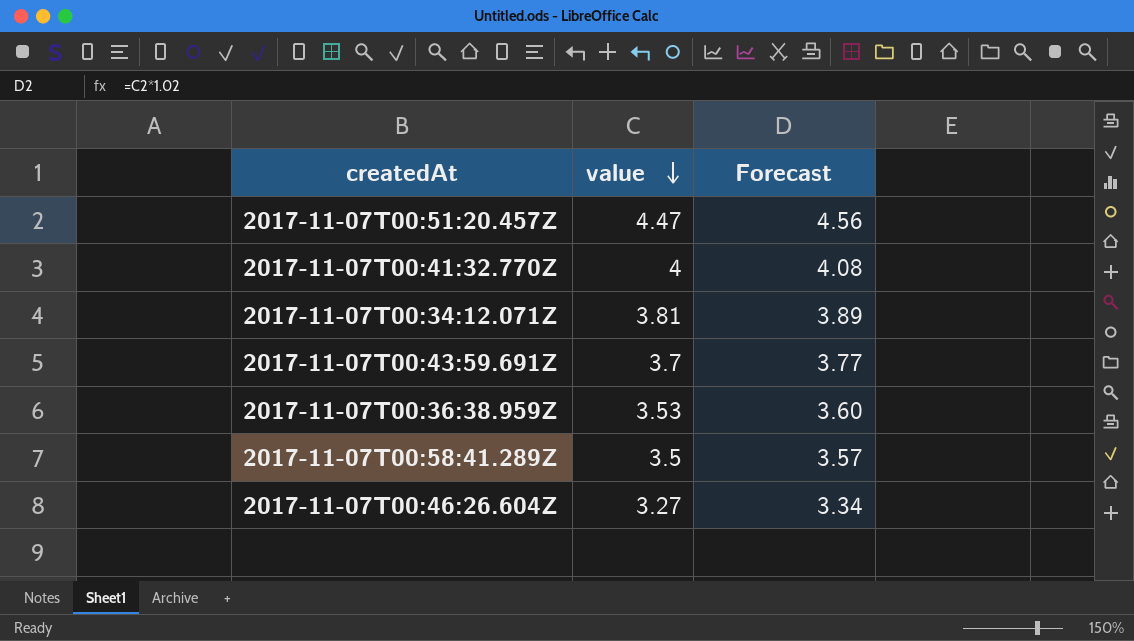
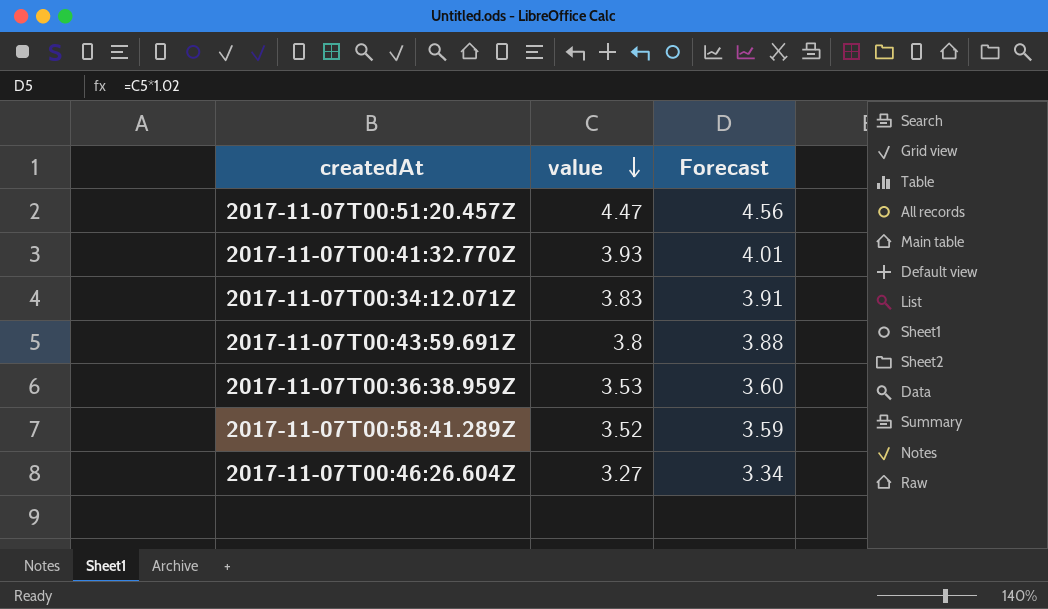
2017-11-07T00:41:32.770Z | value: 4 -> 3.93
2017-11-07T00:41:32.770Z | Forecast: 4.08 -> 4.01
2017-11-07T00:34:12.071Z | value: 3.81 -> 3.83
2017-11-07T00:34:12.071Z | Forecast: 3.89 -> 3.91
2017-11-07T00:43:59.691Z | value: 3.7 -> 3.8
2017-11-07T00:43:59.691Z | Forecast: 3.77 -> 3.88
2017-11-07T00:58:41.289Z | value: 3.5 -> 3.52
2017-11-07T00:58:41.289Z | Forecast: 3.57 -> 3.59

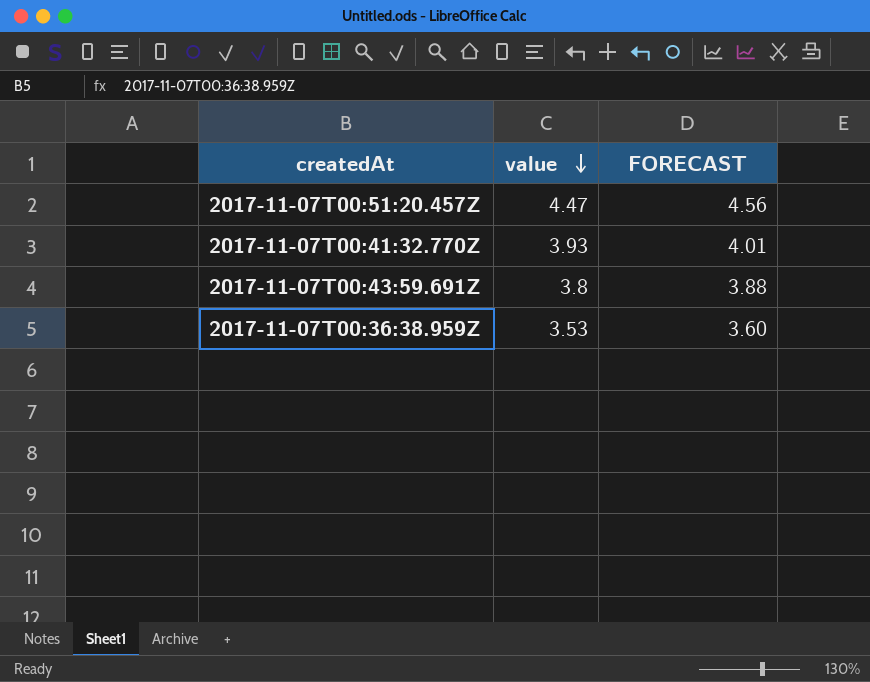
column name: Forecast -> FORECAST
row 2017-11-07T00:34:12.071Z: 3.83 | 3.91 -> none
row 2017-11-07T00:58:41.289Z: 3.52 | 3.59 -> none
row 2017-11-07T00:46:26.604Z: 3.27 | 3.34 -> none

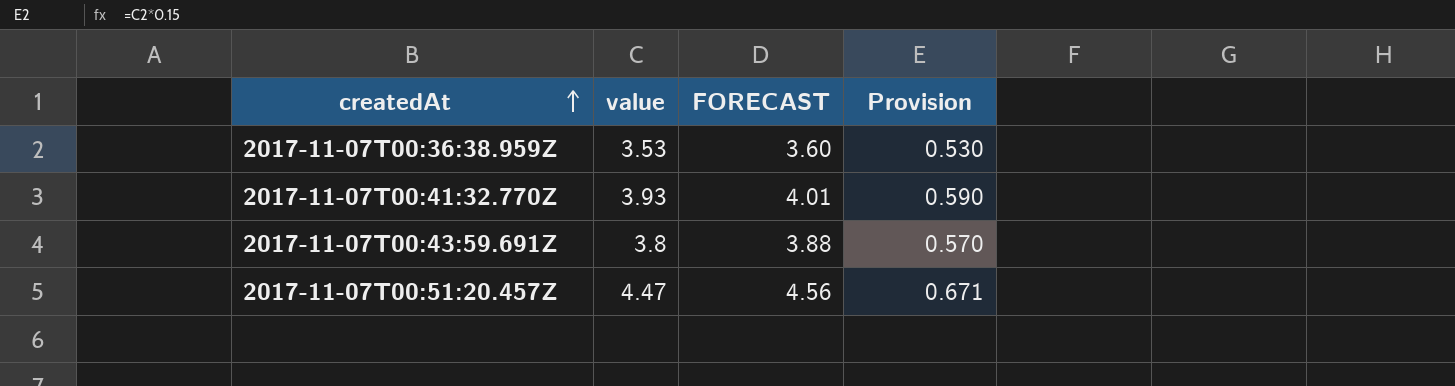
row order: value descending -> createdAt ascending
column Provision | formula: none -> [value] * 0.15

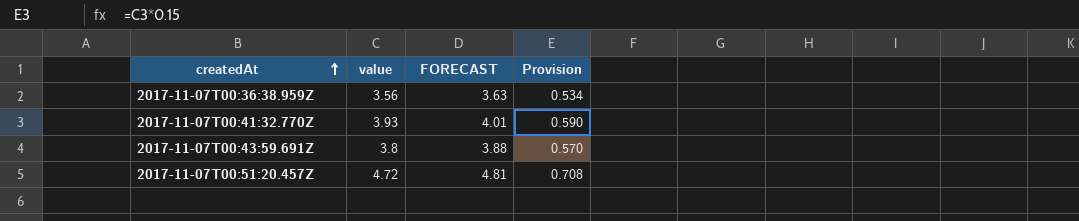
2017-11-07T00:36:38.959Z | value: 3.53 -> 3.56
2017-11-07T00:36:38.959Z | FORECAST: 3.60 -> 3.63
2017-11-07T00:36:38.959Z | Provision: 0.530 -> 0.534
2017-11-07T00:51:20.457Z | value: 4.47 -> 4.72
2017-11-07T00:51:20.457Z | FORECAST: 4.56 -> 4.81
2017-11-07T00:51:20.457Z | Provision: 0.671 -> 0.708

